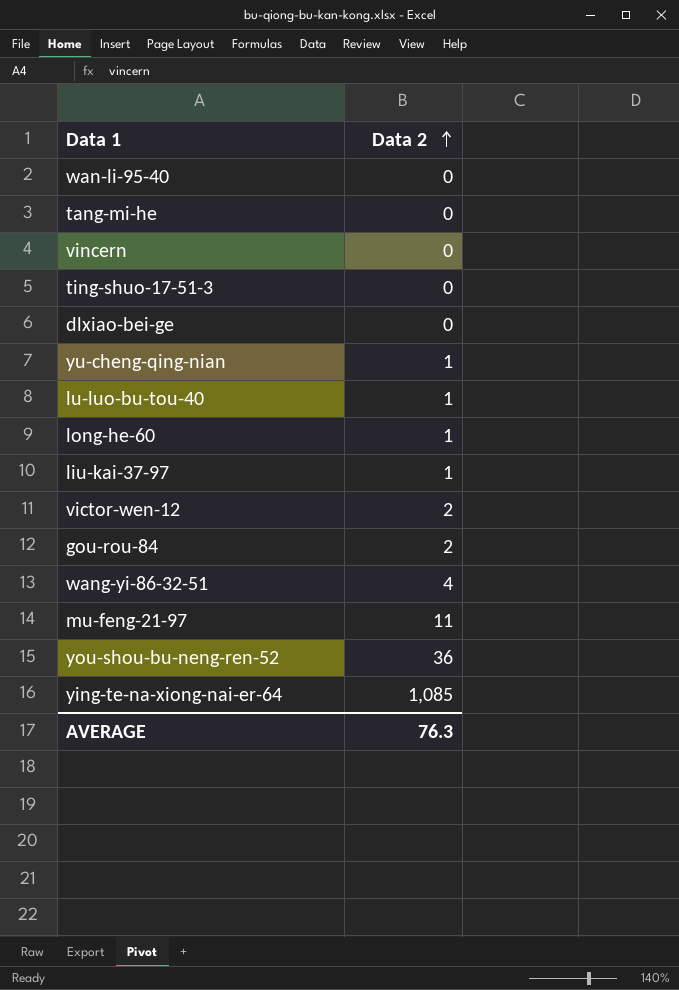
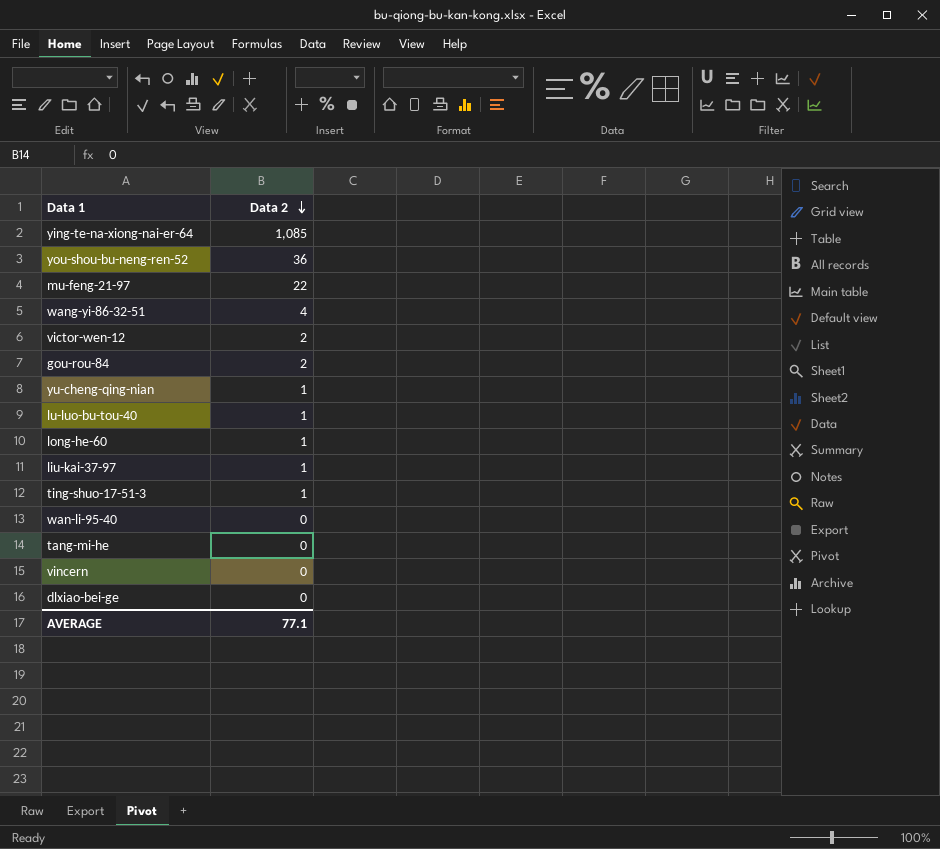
row order: Data 2 ascending -> Data 2 descending
mu-feng-21-97 | Data 2: 11 -> 22
ting-shuo-17-51-3 | Data 2: 0 -> 1
AVERAGE | Data 2: 76.3 -> 77.1

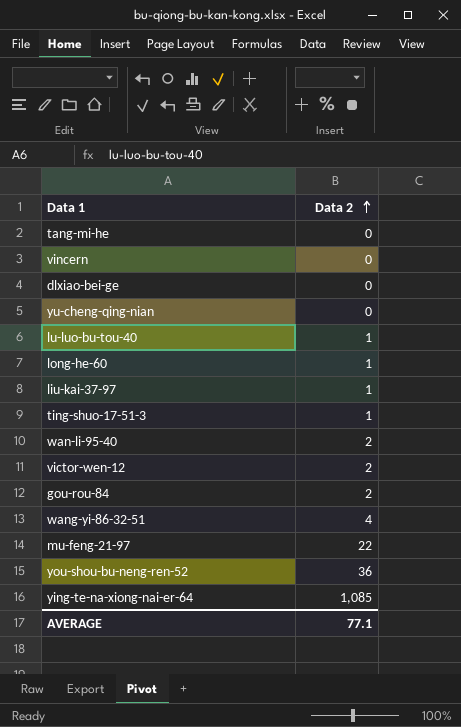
row order: Data 2 descending -> Data 2 ascending
yu-cheng-qing-nian | Data 2: 1 -> 0
wan-li-95-40 | Data 2: 0 -> 2

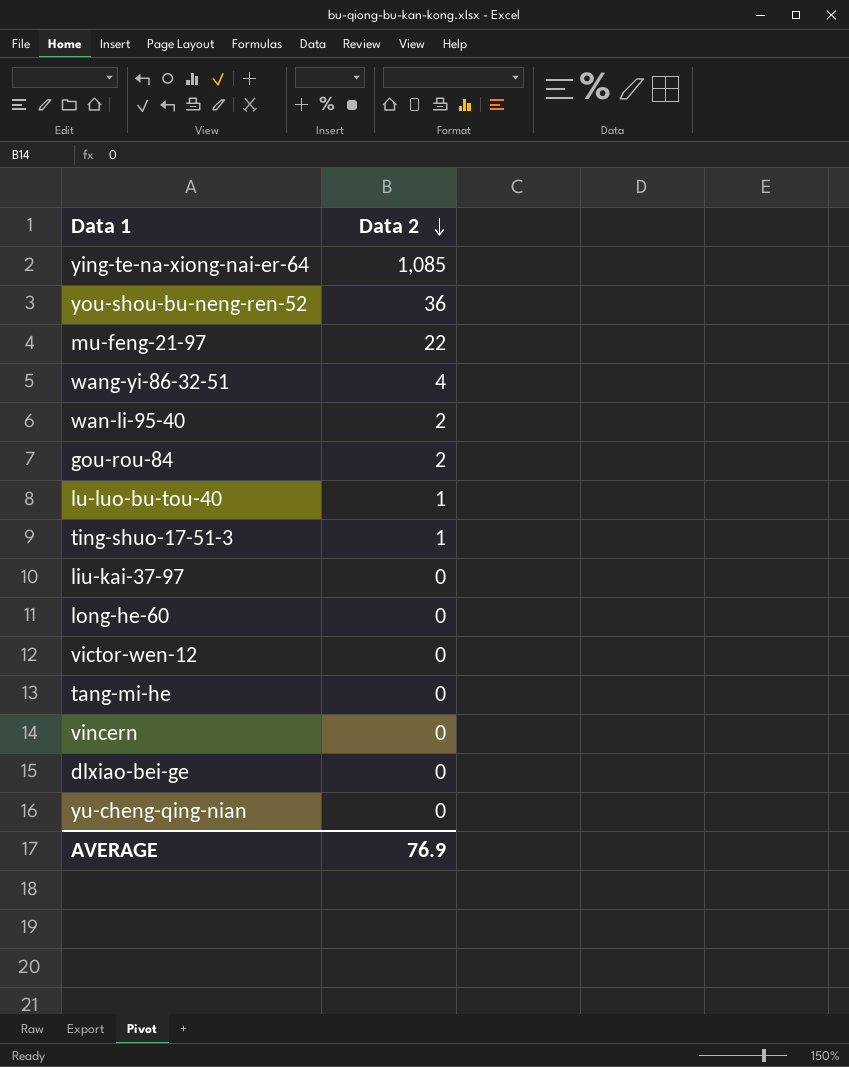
row order: Data 2 ascending -> Data 2 descending
liu-kai-37-97 | Data 2: 1 -> 0
long-he-60 | Data 2: 1 -> 0
victor-wen-12 | Data 2: 2 -> 0
AVERAGE | Data 2: 77.1 -> 76.9

